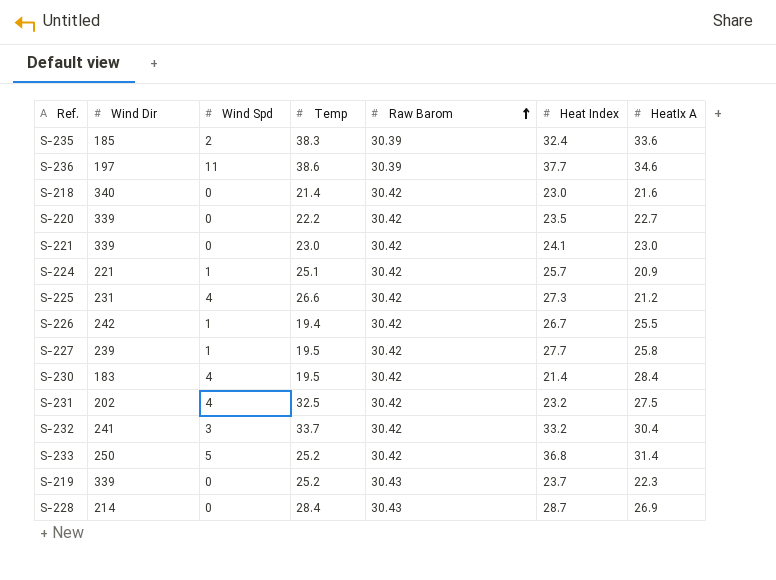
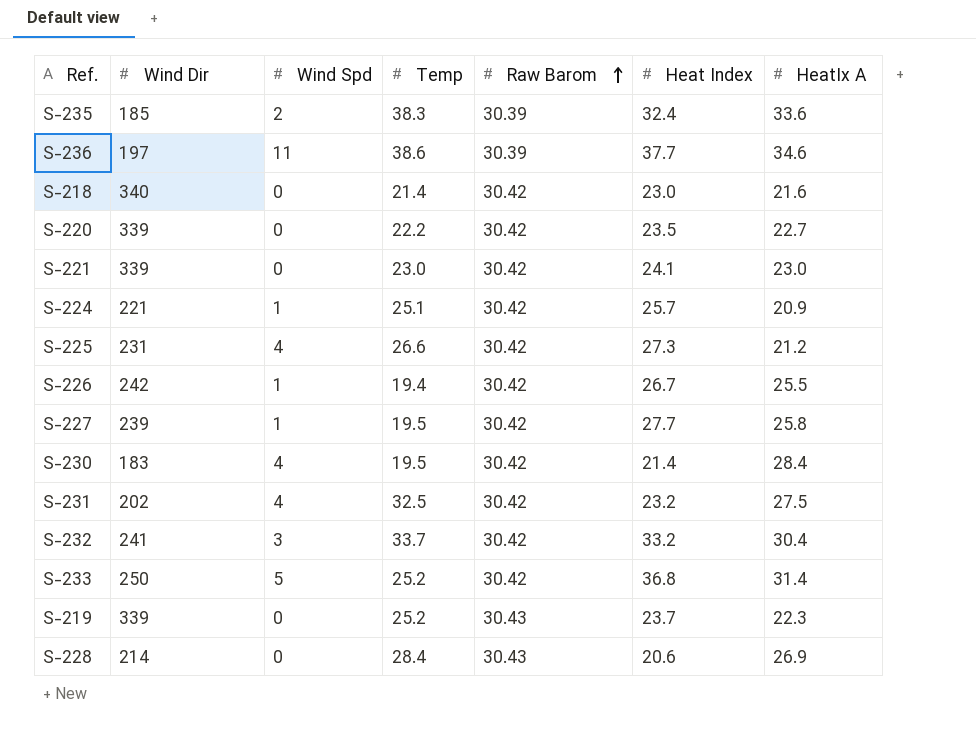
S-228 | Heat Index: 28.7 -> 20.6

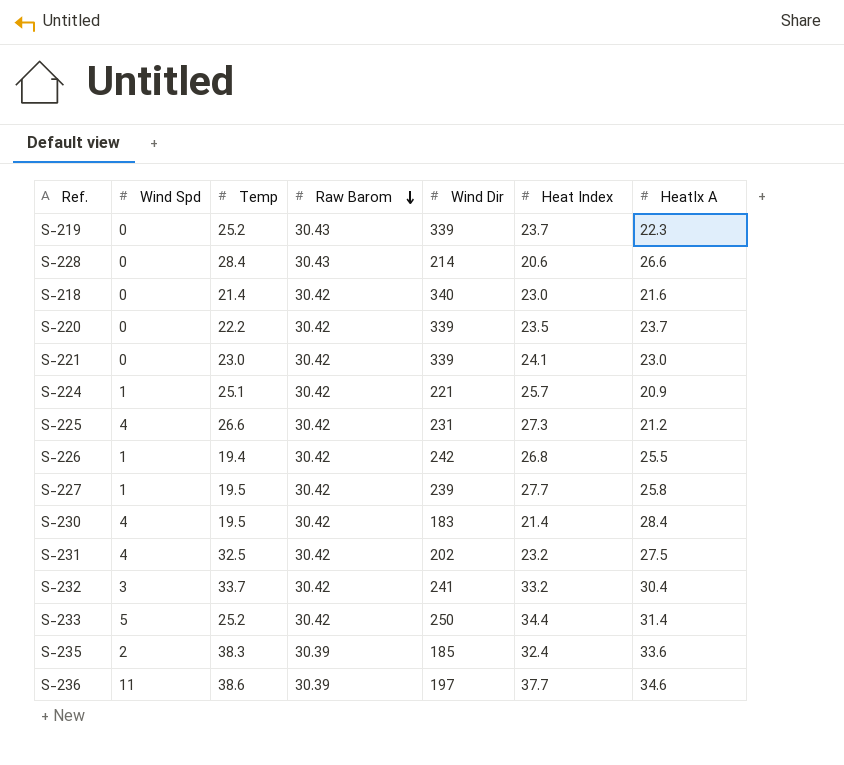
row order: Raw Barom ascending -> Raw Barom descending
column Wind Dir | position: 2 -> 5
S-228 | HeatIx A: 26.9 -> 26.6
S-220 | HeatIx A: 22.7 -> 23.7
S-226 | Heat Index: 26.7 -> 26.8
S-233 | Heat Index: 36.8 -> 34.4

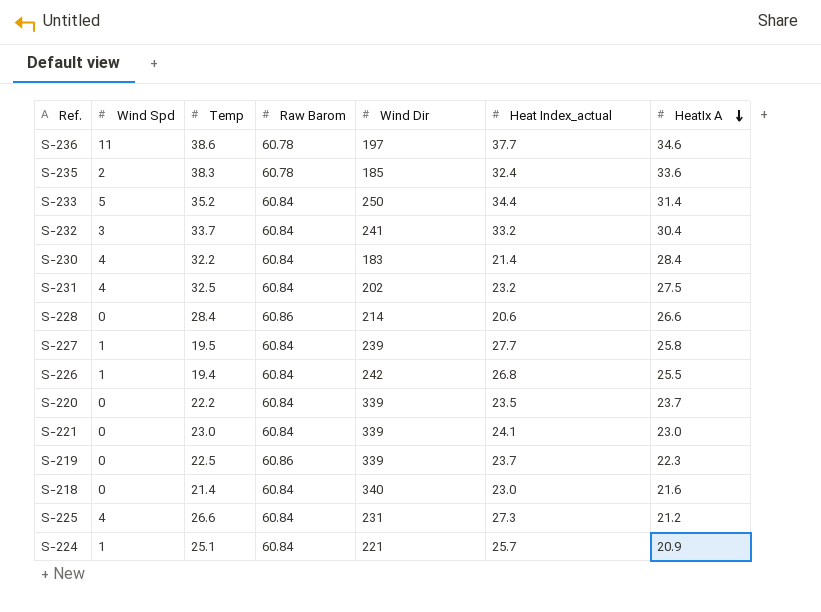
row order: Raw Barom descending -> HeatIx A descending
column name: Heat Index -> Heat Index_actual
S-236 | Raw Barom: 30.39 -> 60.78
S-235 | Raw Barom: 30.39 -> 60.78
S-233 | Temp: 25.2 -> 35.2
S-233 | Raw Barom: 30.42 -> 60.84
S-232 | Raw Barom: 30.42 -> 60.84
S-230 | Temp: 19.5 -> 32.2
S-230 | Raw Barom: 30.42 -> 60.84
S-231 | Raw Barom: 30.42 -> 60.84
S-228 | Raw Barom: 30.43 -> 60.86
S-227 | Raw Barom: 30.42 -> 60.84
S-226 | Raw Barom: 30.42 -> 60.84
S-220 | Raw Barom: 30.42 -> 60.84
S-221 | Raw Barom: 30.42 -> 60.84
S-219 | Temp: 25.2 -> 22.5
S-219 | Raw Barom: 30.43 -> 60.86
S-218 | Raw Barom: 30.42 -> 60.84
S-225 | Raw Barom: 30.42 -> 60.84
S-224 | Raw Barom: 30.42 -> 60.84

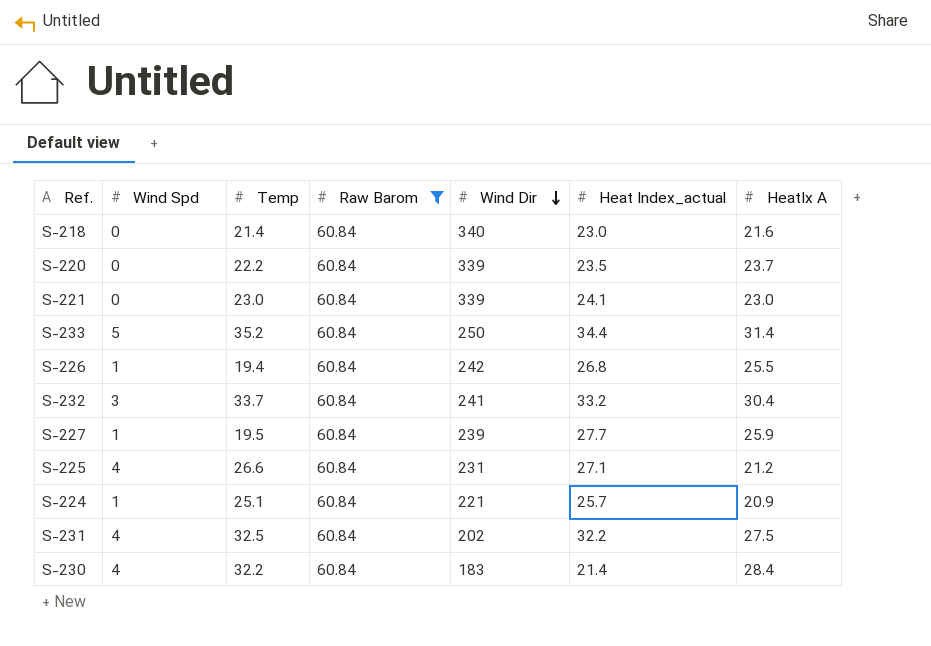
filter: none -> Raw Barom = 60.84
row order: HeatIx A descending -> Wind Dir descending
S-227 | HeatIx A: 25.8 -> 25.9
S-225 | Heat Index_actual: 27.3 -> 27.1
S-231 | Heat Index_actual: 23.2 -> 32.2

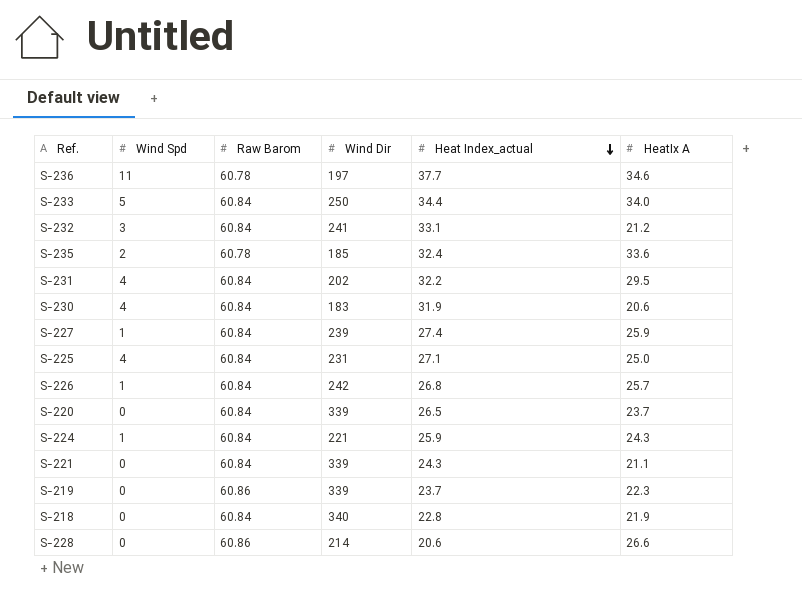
filter: Raw Barom = 60.84 -> none
row order: Wind Dir descending -> Heat Index_actual descending
column Temp | position: 3 -> none
S-233 | HeatIx A: 31.4 -> 34.0
S-232 | Heat Index_actual: 33.2 -> 33.1
S-232 | HeatIx A: 30.4 -> 21.2
S-231 | HeatIx A: 27.5 -> 29.5
S-230 | Heat Index_actual: 21.4 -> 31.9
S-230 | HeatIx A: 28.4 -> 20.6
S-227 | Heat Index_actual: 27.7 -> 27.4
S-225 | HeatIx A: 21.2 -> 25.0
S-226 | HeatIx A: 25.5 -> 25.7
S-220 | Heat Index_actual: 23.5 -> 26.5
S-224 | Heat Index_actual: 25.7 -> 25.9
S-224 | HeatIx A: 20.9 -> 24.3
S-221 | Heat Index_actual: 24.1 -> 24.3
S-221 | HeatIx A: 23.0 -> 21.1
S-218 | Heat Index_actual: 23.0 -> 22.8
S-218 | HeatIx A: 21.6 -> 21.9

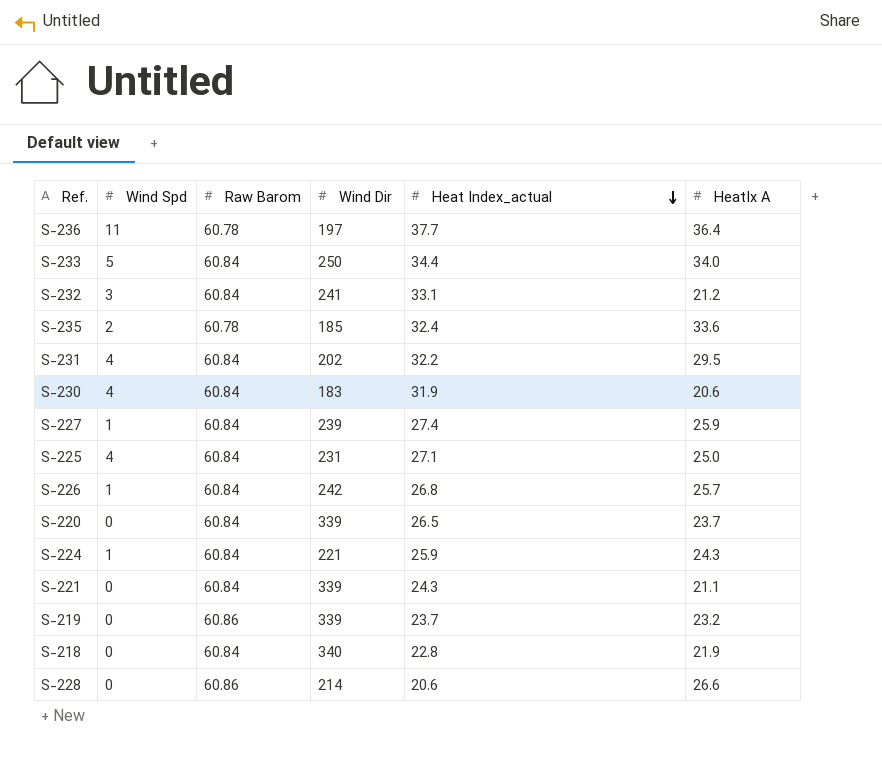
S-236 | HeatIx A: 34.6 -> 36.4
S-219 | HeatIx A: 22.3 -> 23.2

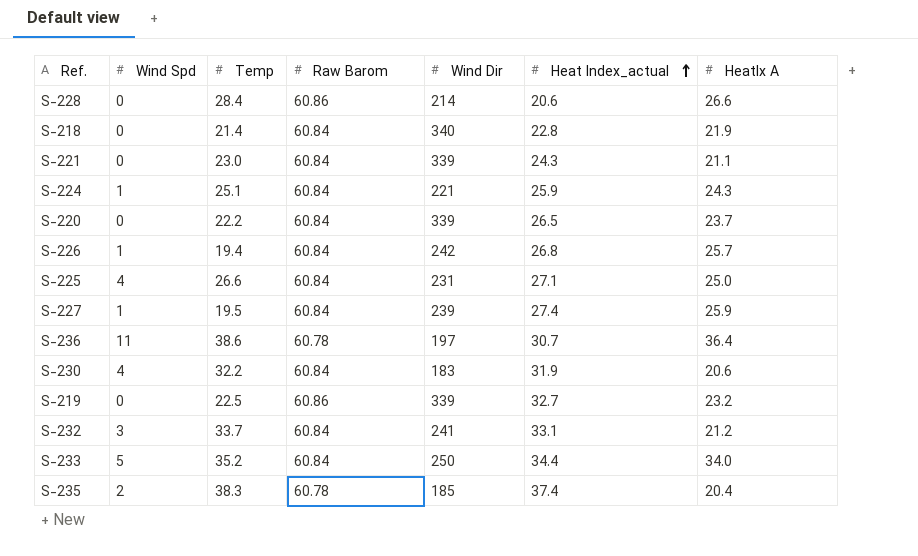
row order: Heat Index_actual descending -> Heat Index_actual ascending
column Temp | position: none -> 3
row S-231: 4 | 60.84 | 202 | 32.2 | 29.5 -> none
S-236 | Heat Index_actual: 37.7 -> 30.7
S-219 | Heat Index_actual: 23.7 -> 32.7
S-235 | Heat Index_actual: 32.4 -> 37.4
S-235 | HeatIx A: 33.6 -> 20.4

